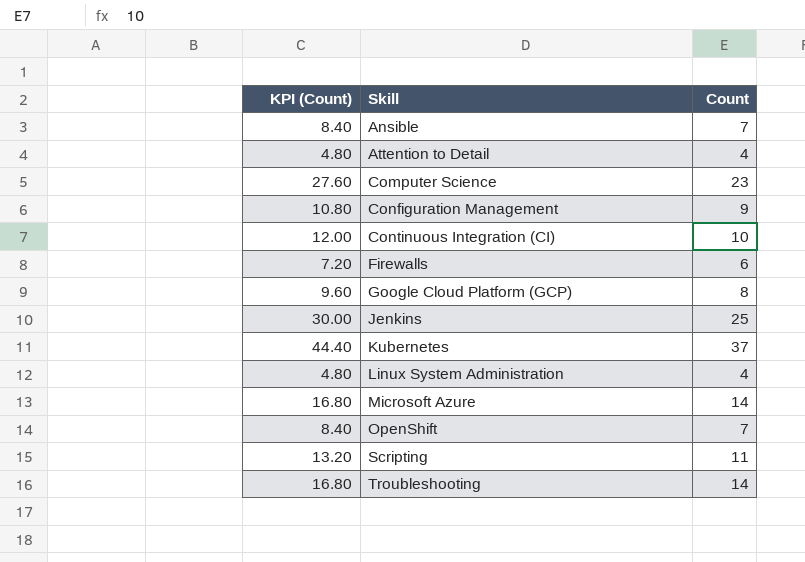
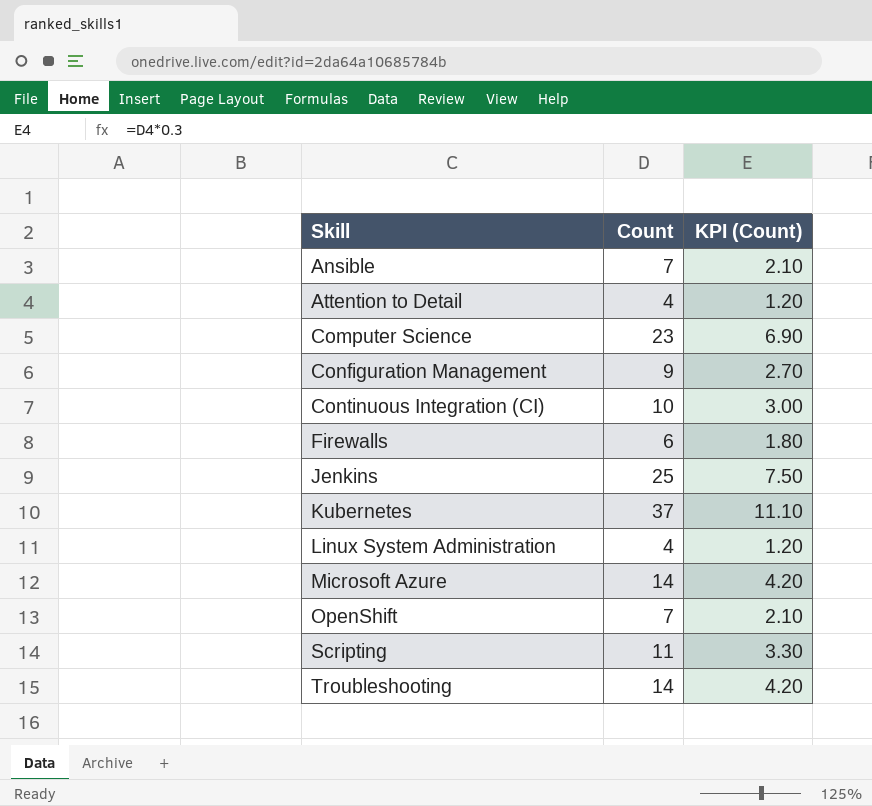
column KPI (Count) | formula: [Count] * 1.2 -> [Count] * 0.3
column KPI (Count) | position: 1 -> 3
row Google Cloud Platform (GCP): 9.60 | 8 -> none

